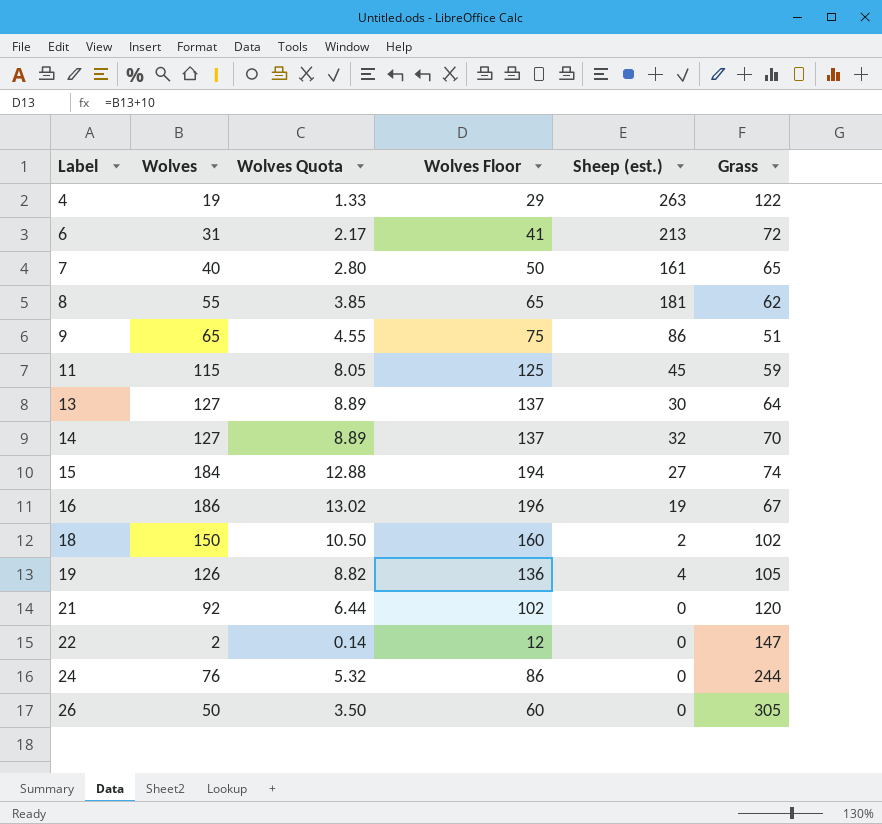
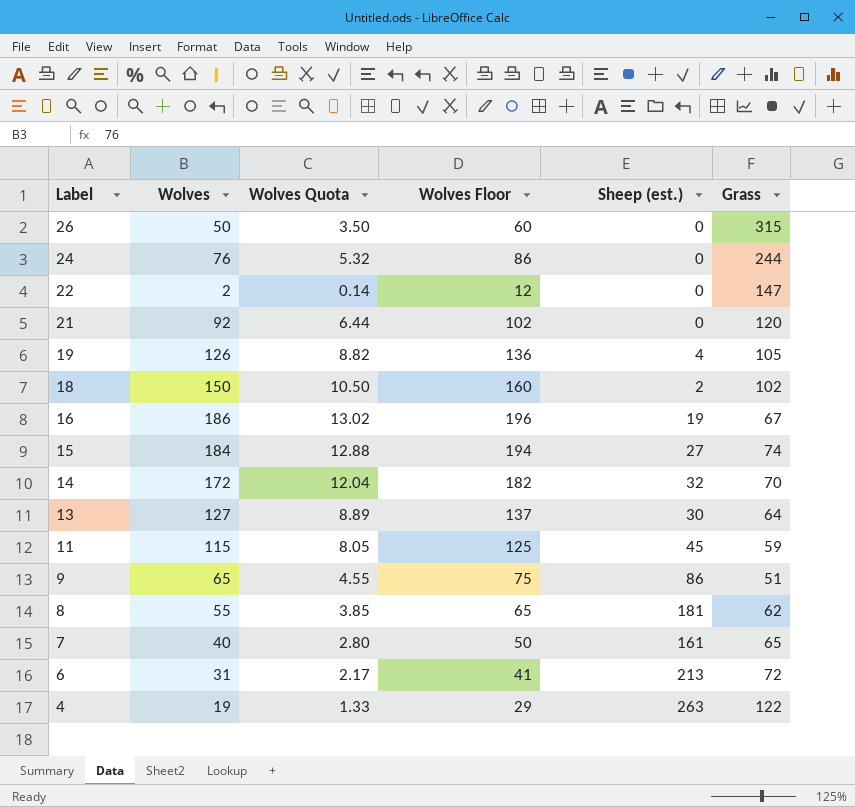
row order: Label ascending -> Label descending
26 | Grass: 305 -> 315
14 | Wolves: 127 -> 172
14 | Wolves Quota: 8.89 -> 12.04
14 | Wolves Floor: 137 -> 182

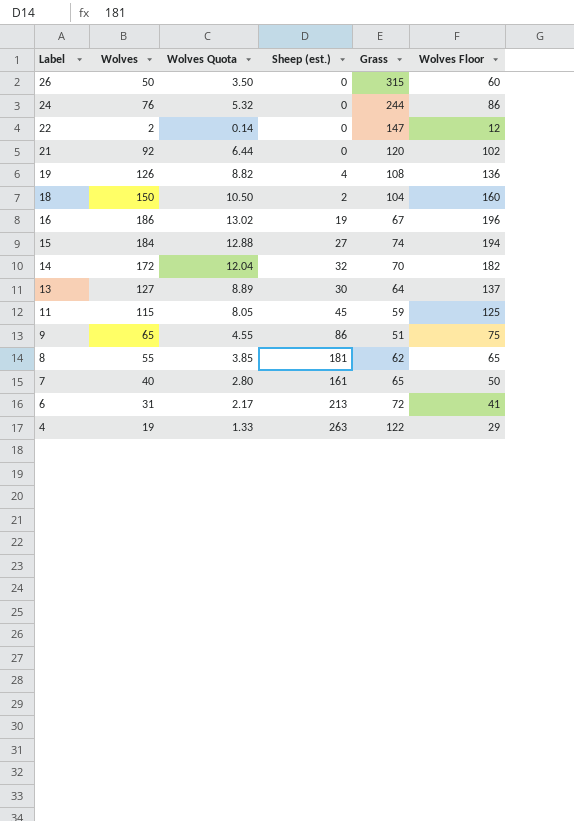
column Wolves Floor | position: 4 -> 6
19 | Grass: 105 -> 108
18 | Grass: 102 -> 104

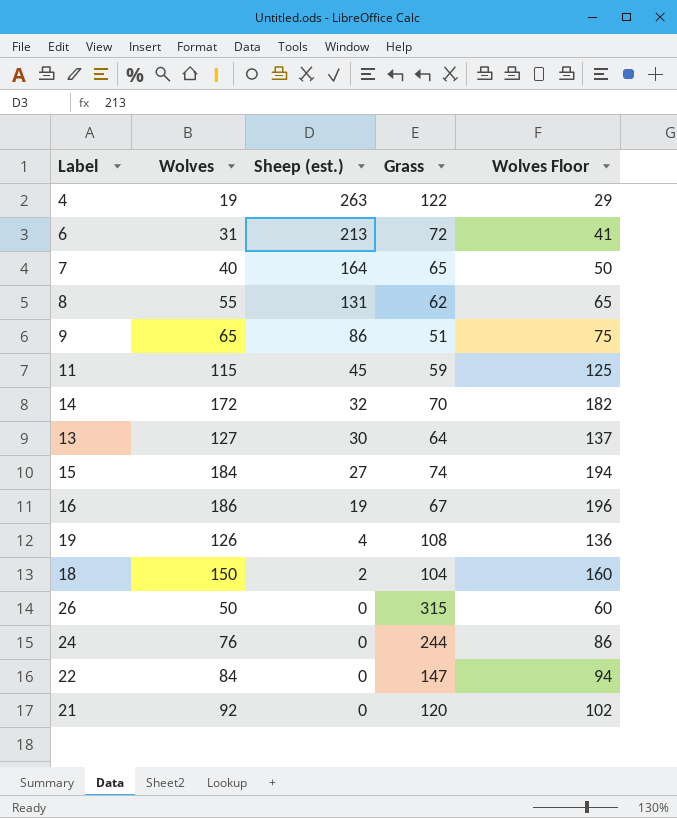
row order: Label descending -> Sheep (est.) descending
column Wolves Quota | formula: [Wolves] * 0.07 -> none
7 | Sheep (est.): 161 -> 164
8 | Sheep (est.): 181 -> 131
22 | Wolves: 2 -> 84
22 | Wolves Floor: 12 -> 94

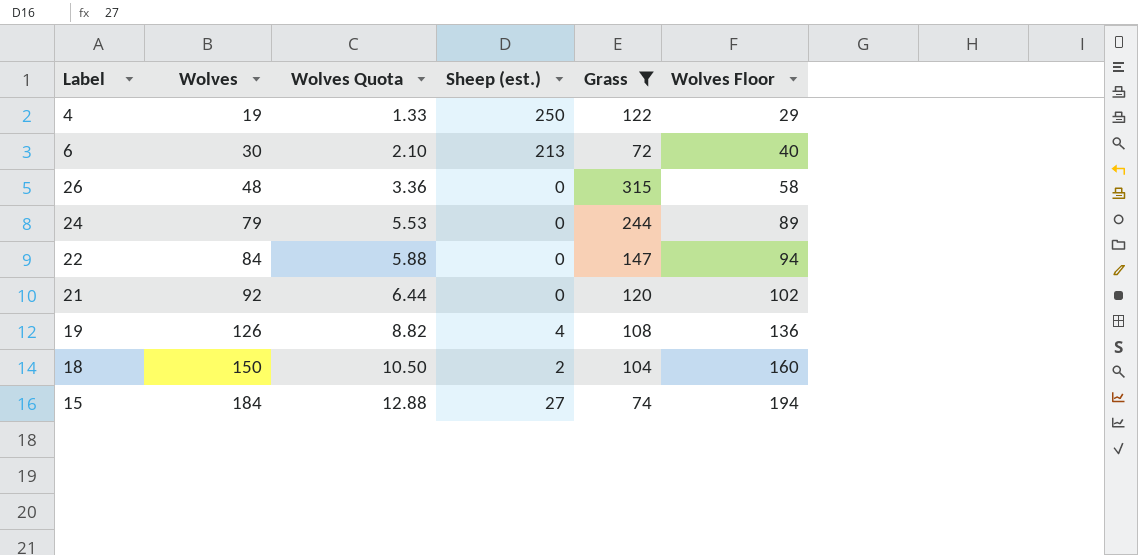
filter: none -> Grass >= 72
row order: Sheep (est.) descending -> Wolves ascending
column Wolves Quota | formula: none -> [Wolves] * 0.07
4 | Sheep (est.): 263 -> 250
6 | Wolves: 31 -> 30
6 | Wolves Floor: 41 -> 40
26 | Wolves: 50 -> 48
26 | Wolves Floor: 60 -> 58
24 | Wolves: 76 -> 79
24 | Wolves Floor: 86 -> 89

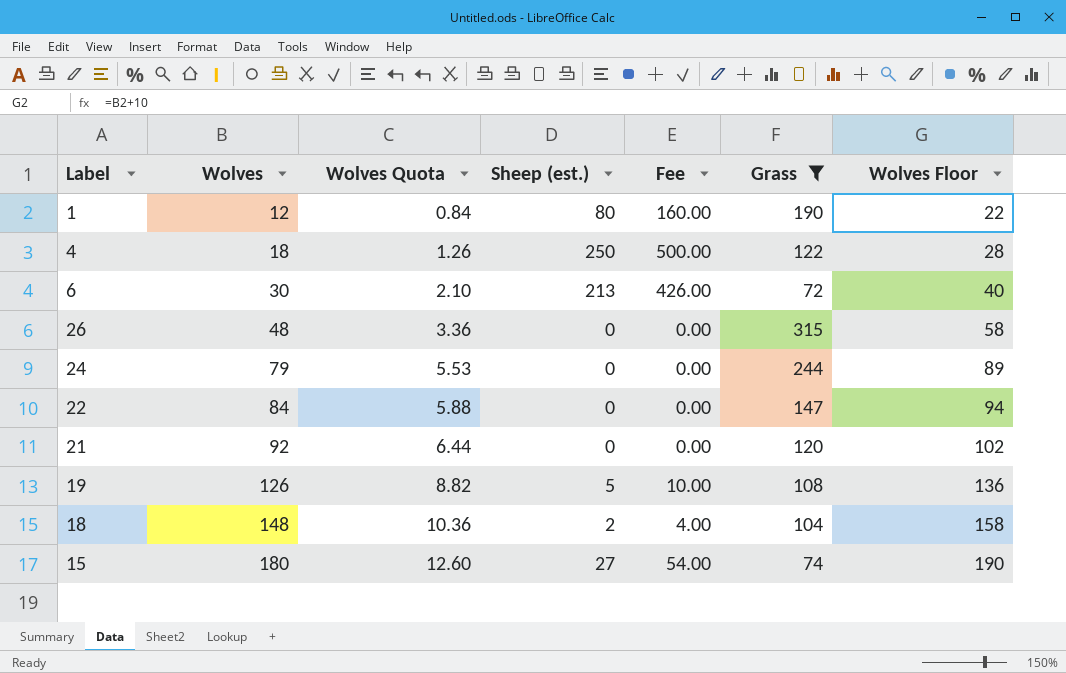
column Fee | formula: none -> [Sheep (est.)] * 2
row 1: none -> 12 | 0.84 | 80 | 160.00 | 190 | 22
4 | Wolves: 19 -> 18
4 | Wolves Quota: 1.33 -> 1.26
4 | Wolves Floor: 29 -> 28
19 | Sheep (est.): 4 -> 5
18 | Wolves: 150 -> 148
18 | Wolves Quota: 10.50 -> 10.36
18 | Wolves Floor: 160 -> 158
15 | Wolves: 184 -> 180
15 | Wolves Quota: 12.88 -> 12.60
15 | Wolves Floor: 194 -> 190

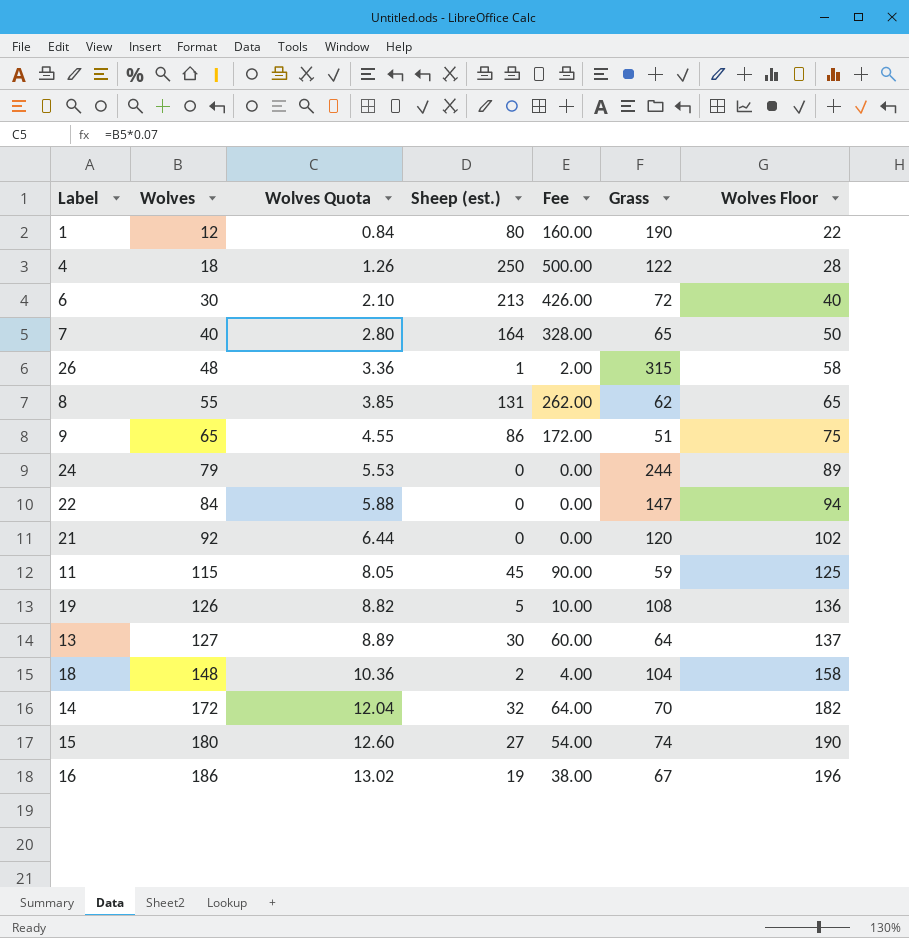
filter: Grass >= 72 -> none
26 | Sheep (est.): 0 -> 1
26 | Fee: 0.00 -> 2.00

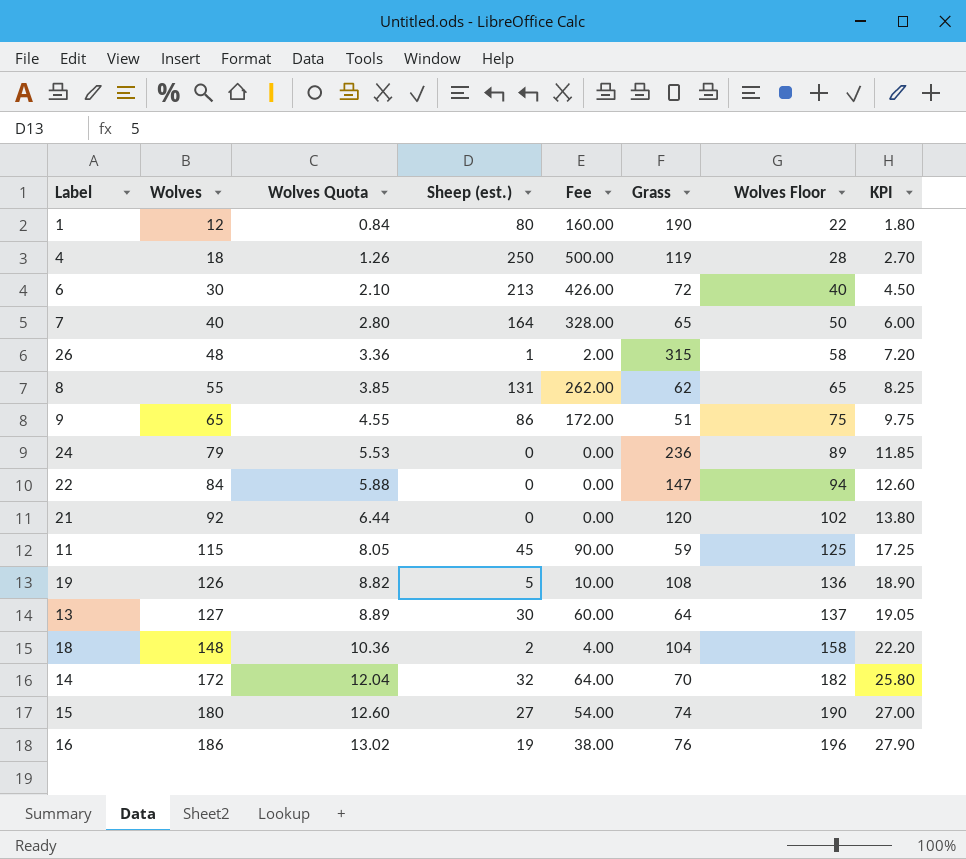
column KPI | formula: none -> [Wolves] * 0.15
4 | Grass: 122 -> 119
24 | Grass: 244 -> 236
16 | Grass: 67 -> 76

